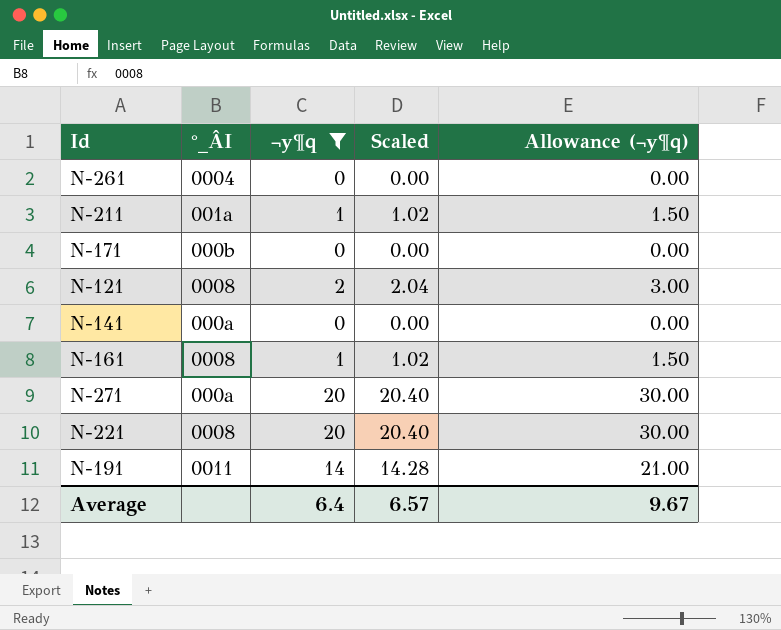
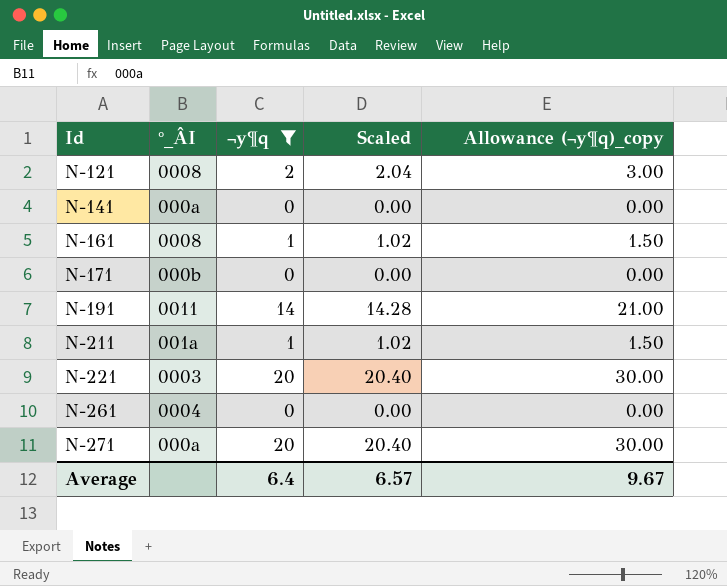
row order: none -> Id ascending
column name: Allowance (¬y¶q) -> Allowance (¬y¶q)_copy
N-221 | °_ÂI: 0008 -> 0003

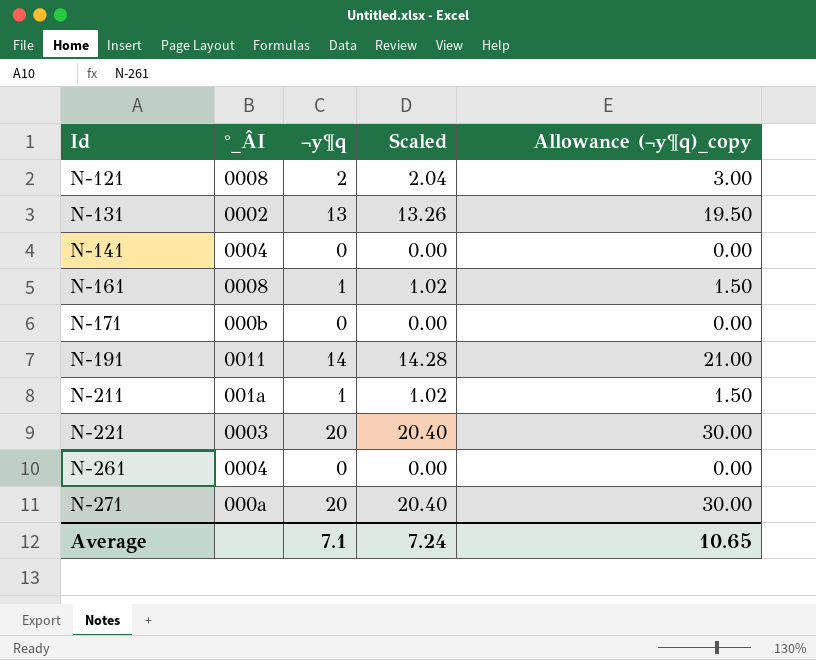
filter: ¬y¶q != 13 -> none
N-141 | °_ÂI: 000a -> 0004
Average | ¬y¶q: 6.4 -> 7.1
Average | Scaled: 6.57 -> 7.24
Average | Allowance (¬y¶q)_copy: 9.67 -> 10.65

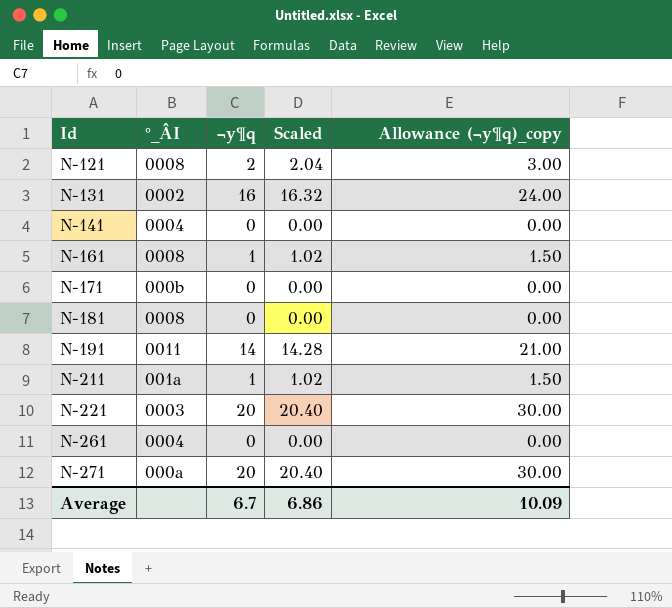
N-131 | ¬y¶q: 13 -> 16
N-131 | Scaled: 13.26 -> 16.32
N-131 | Allowance (¬y¶q)_copy: 19.50 -> 24.00
row N-181: none -> 0008 | 0 | 0.00 | 0.00
Average | ¬y¶q: 7.1 -> 6.7
Average | Scaled: 7.24 -> 6.86
Average | Allowance (¬y¶q)_copy: 10.65 -> 10.09

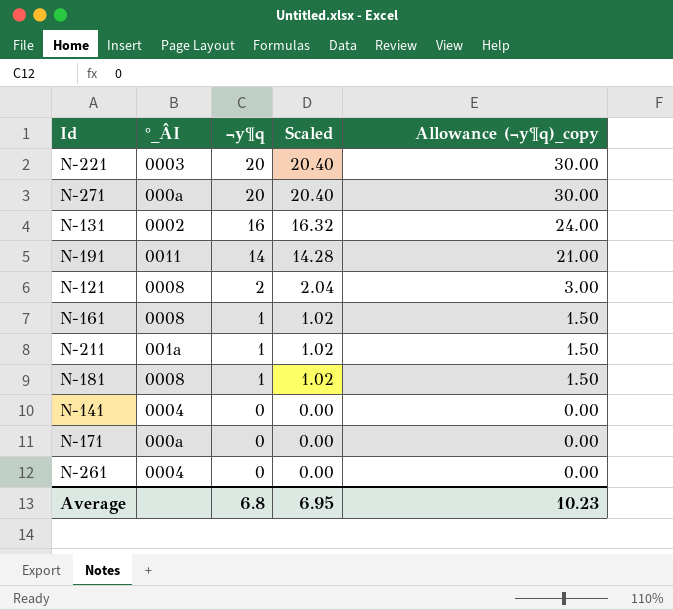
row order: Id ascending -> ¬y¶q descending
N-181 | ¬y¶q: 0 -> 1
N-181 | Scaled: 0.00 -> 1.02
N-181 | Allowance (¬y¶q)_copy: 0.00 -> 1.50
N-171 | °_ÂI: 000b -> 000a
Average | ¬y¶q: 6.7 -> 6.8
Average | Scaled: 6.86 -> 6.95
Average | Allowance (¬y¶q)_copy: 10.09 -> 10.23

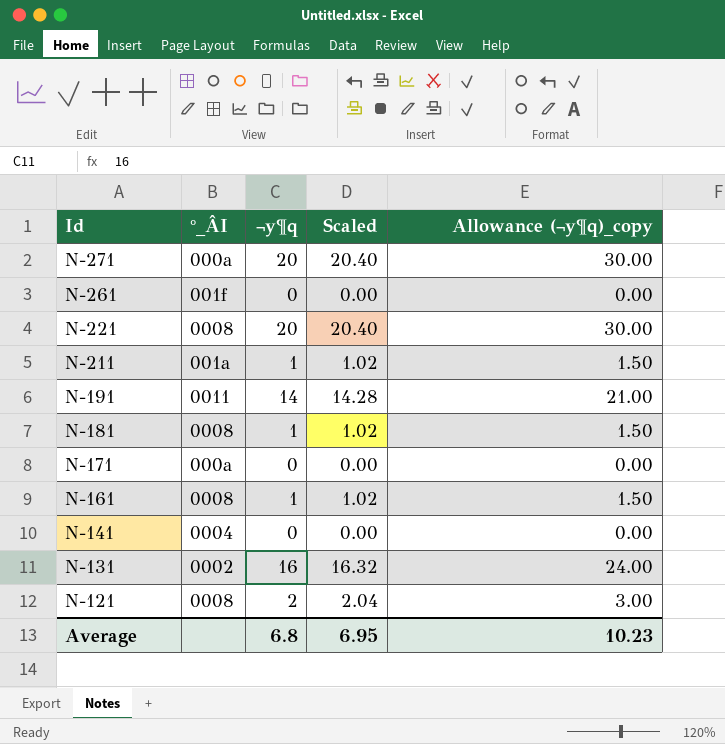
row order: ¬y¶q descending -> Id descending
N-261 | °_ÂI: 0004 -> 001f
N-221 | °_ÂI: 0003 -> 0008

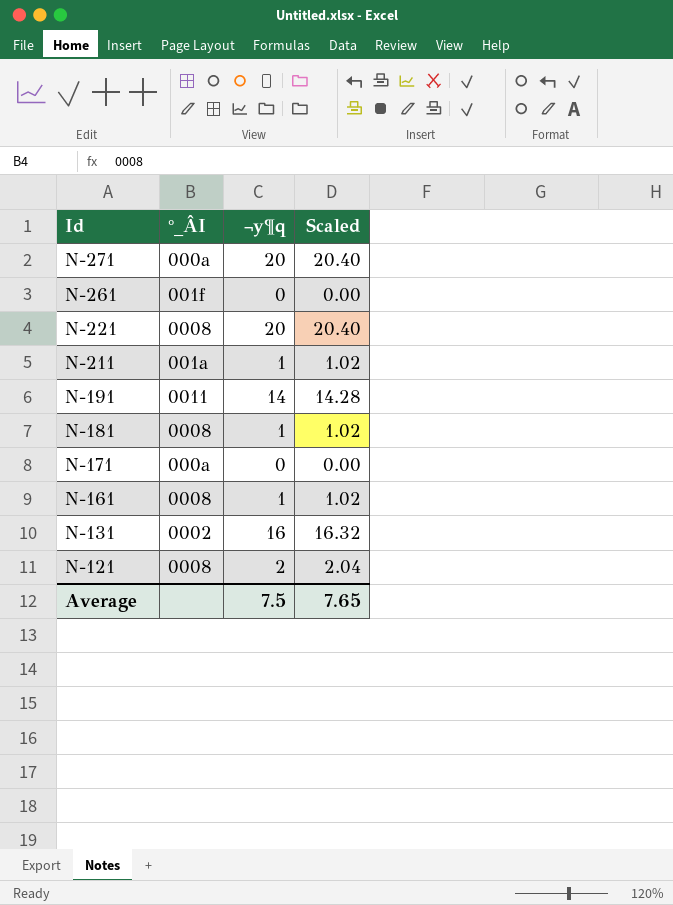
column Allowance (¬y¶q)_copy | formula: [¬y¶q] * 1.5 -> none
row N-141: 0004 | 0 | 0.00 | 0.00 -> none
Average | ¬y¶q: 6.8 -> 7.5
Average | Scaled: 6.95 -> 7.65

